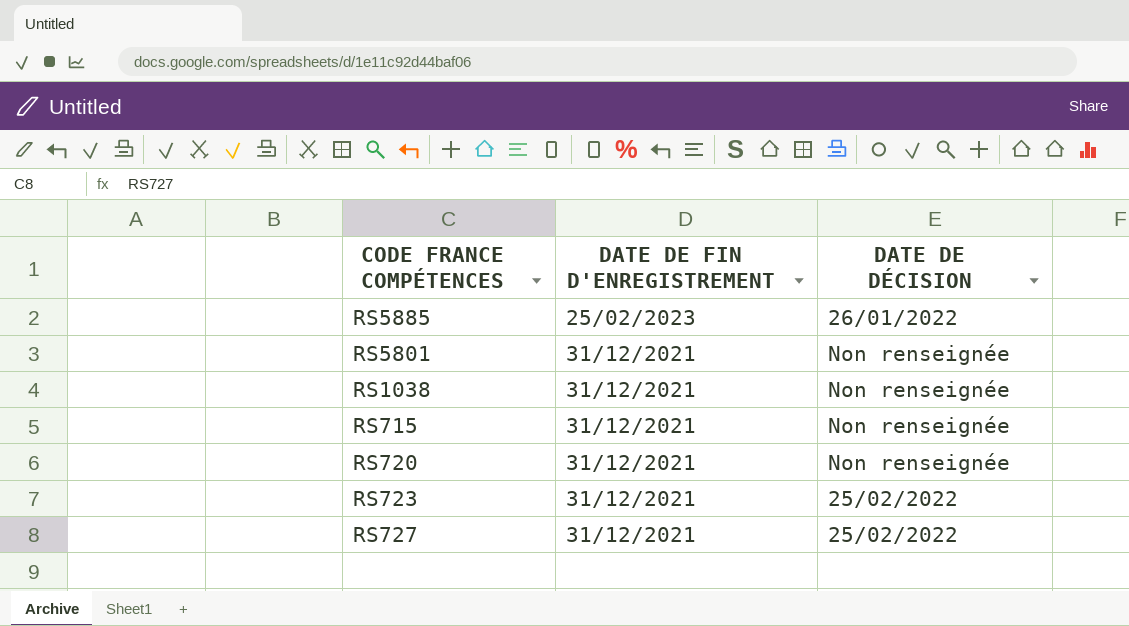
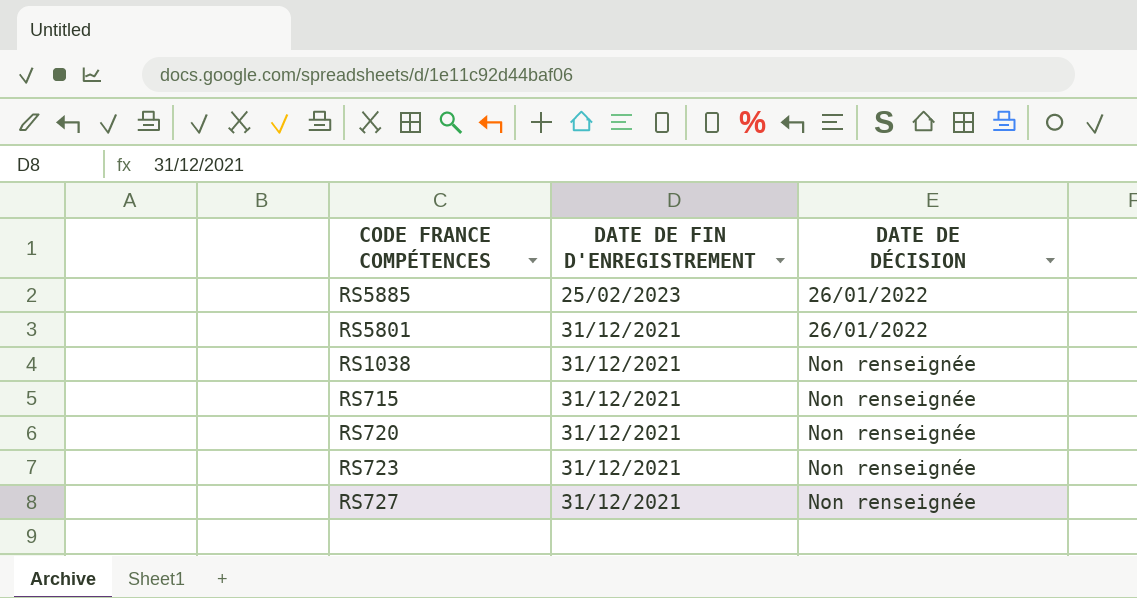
RS5801 | DATE DE DÉCISION: Non renseignée -> 26/01/2022
RS723 | DATE DE DÉCISION: 25/02/2022 -> Non renseignée
RS727 | DATE DE DÉCISION: 25/02/2022 -> Non renseignée

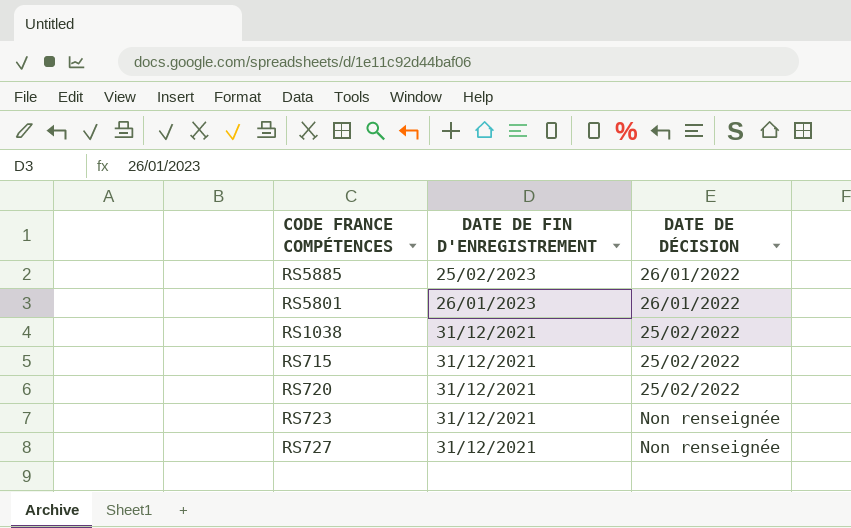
RS5801 | DATE DE FIN D'ENREGISTREMENT: 31/12/2021 -> 26/01/2023
RS1038 | DATE DE DÉCISION: Non renseignée -> 25/02/2022
RS715 | DATE DE DÉCISION: Non renseignée -> 25/02/2022
RS720 | DATE DE DÉCISION: Non renseignée -> 25/02/2022

